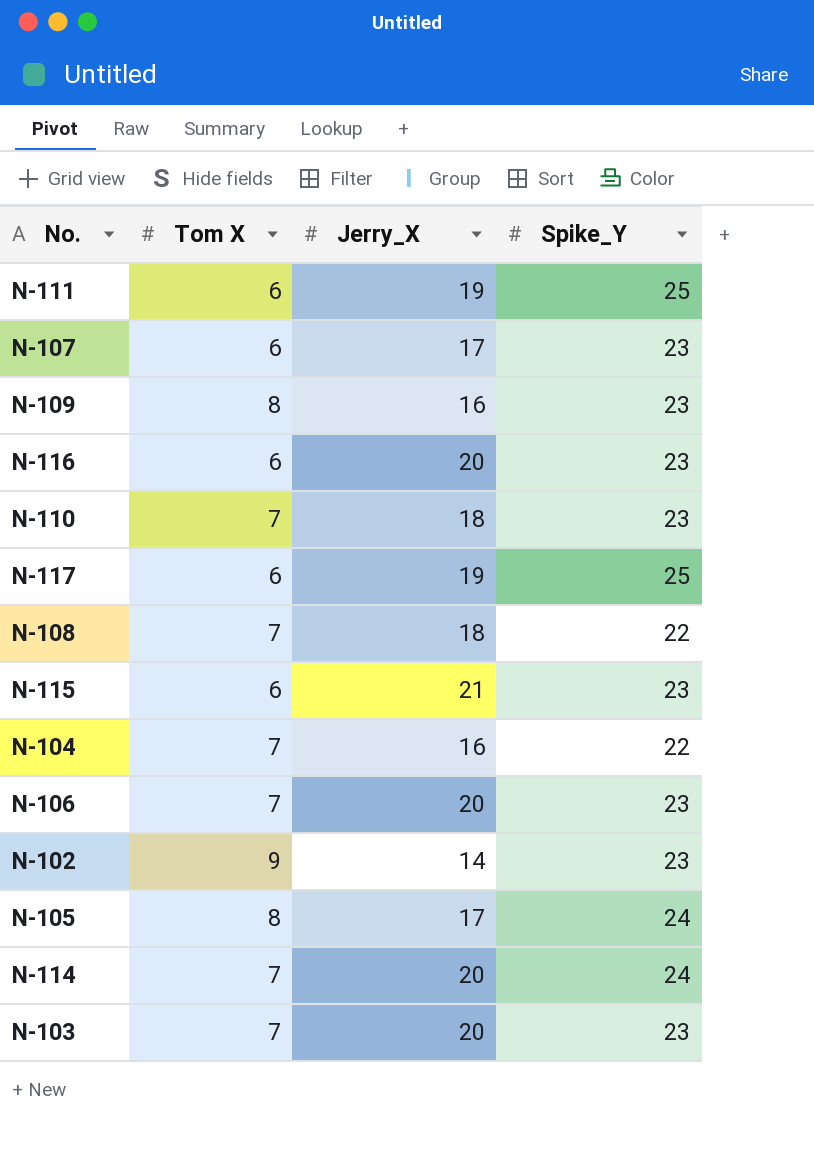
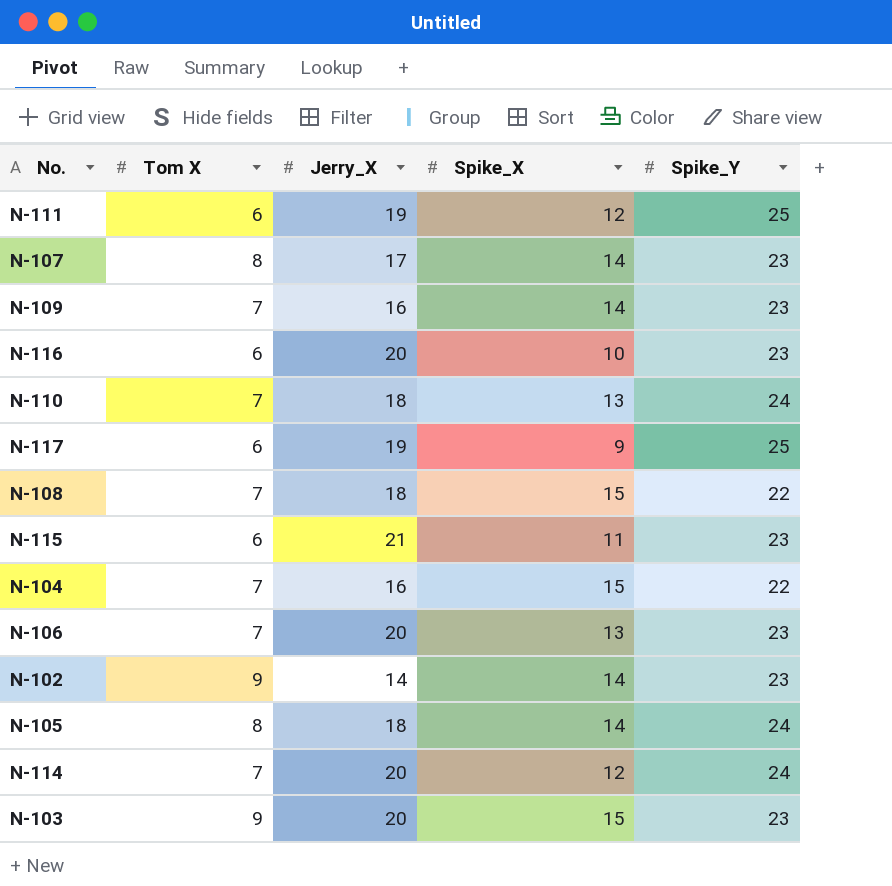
column Spike_X | position: none -> 4
N-107 | Tom X: 6 -> 8
N-109 | Tom X: 8 -> 7
N-110 | Spike_Y: 23 -> 24
N-105 | Jerry_X: 17 -> 18
N-103 | Tom X: 7 -> 9

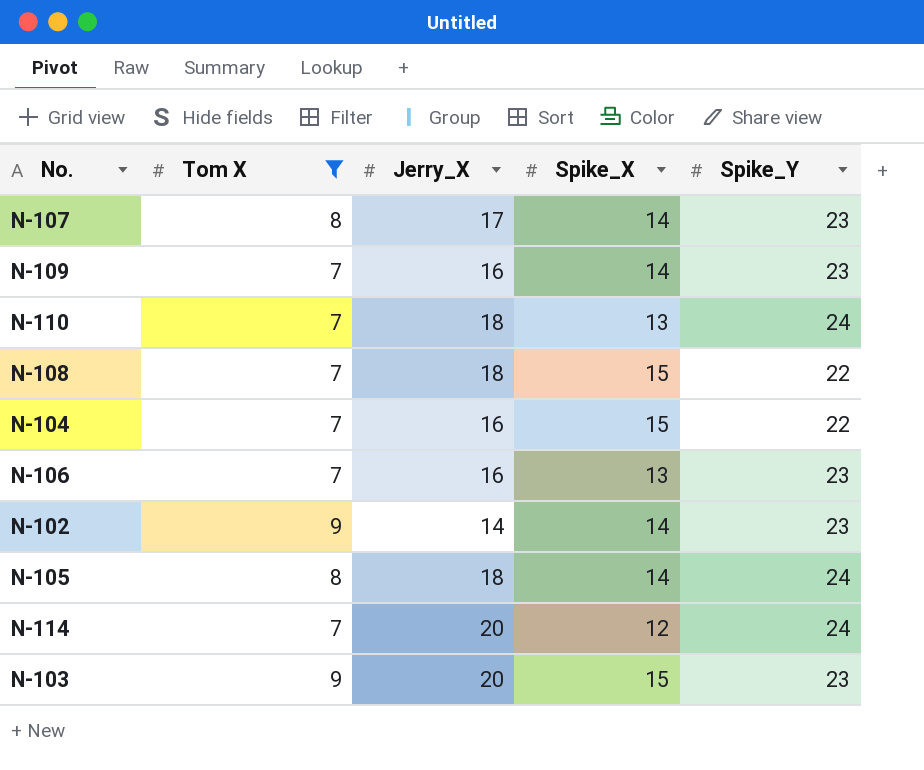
filter: none -> Tom X != 6
N-106 | Jerry_X: 20 -> 16

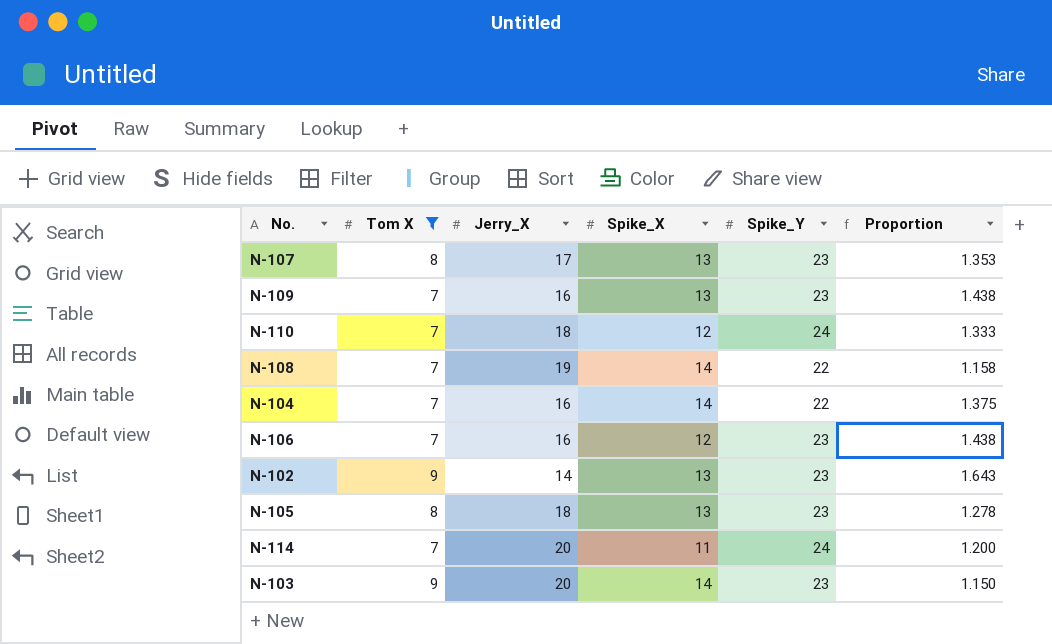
column Proportion | formula: none -> [Spike_Y] / [Jerry_X]
N-107 | Spike_X: 14 -> 13
N-109 | Spike_X: 14 -> 13
N-110 | Spike_X: 13 -> 12
N-108 | Jerry_X: 18 -> 19
N-108 | Spike_X: 15 -> 14
N-104 | Spike_X: 15 -> 14
N-106 | Spike_X: 13 -> 12
N-102 | Spike_X: 14 -> 13
N-105 | Spike_X: 14 -> 13
N-105 | Spike_Y: 24 -> 23
N-114 | Spike_X: 12 -> 11
N-103 | Spike_X: 15 -> 14

